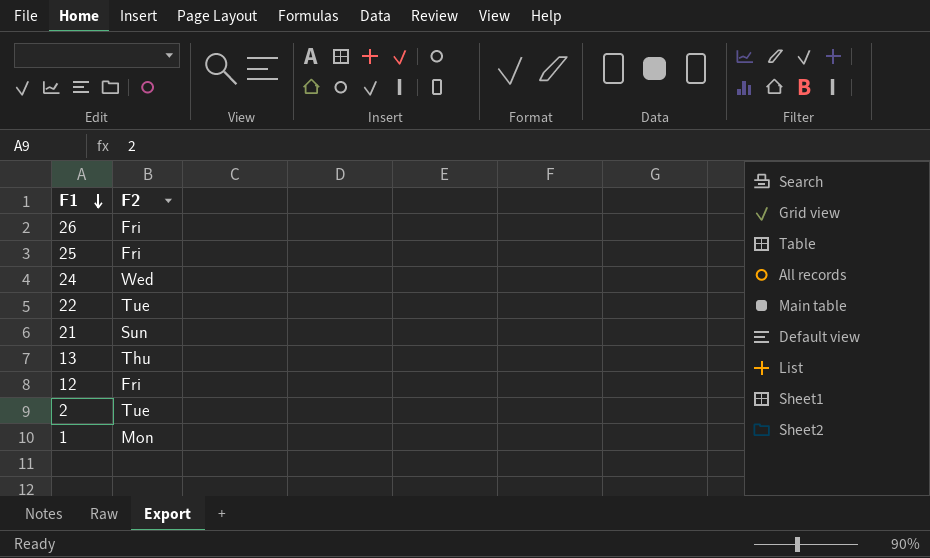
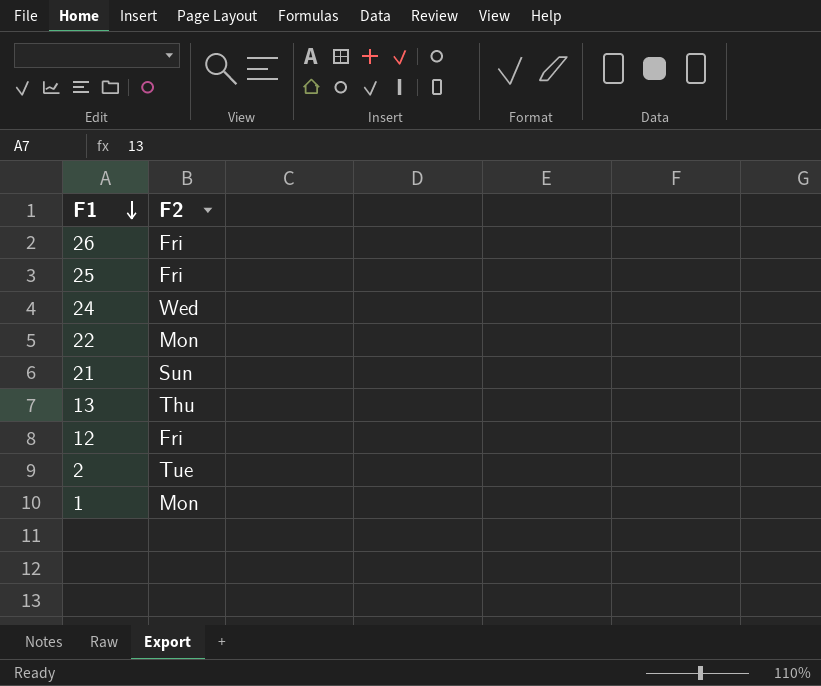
22 | F2: Tue -> Mon

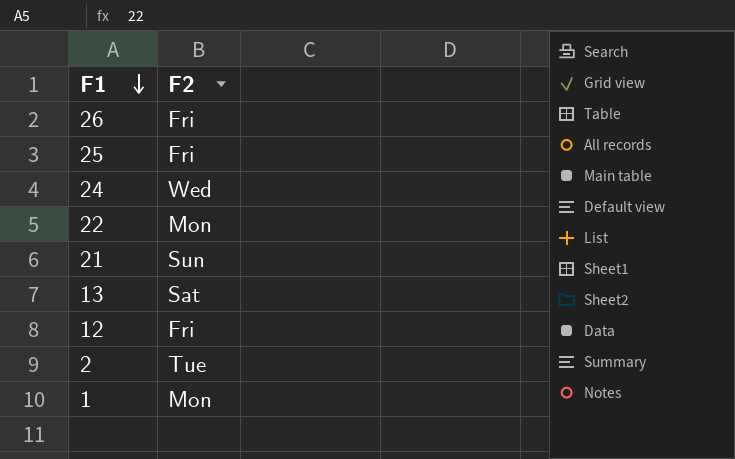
13 | F2: Thu -> Sat

